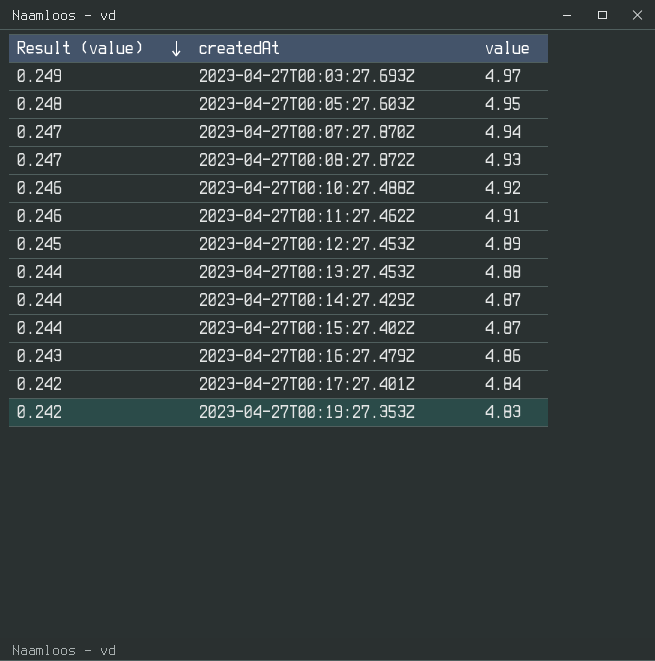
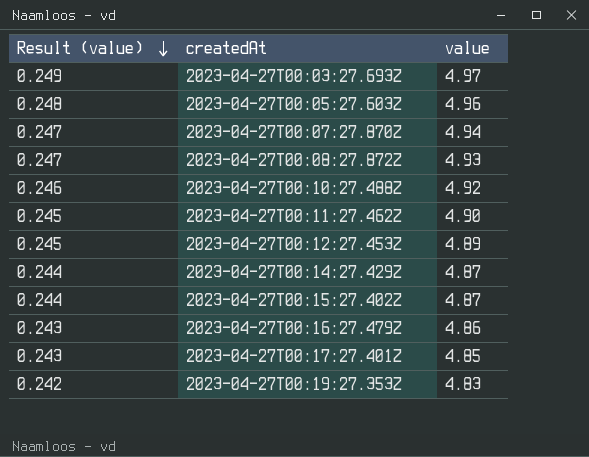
row 2023-04-27T00:13:27.453Z: 0.244 | 4.88 -> none
2023-04-27T00:05:27.603Z | value: 4.95 -> 4.96
2023-04-27T00:11:27.462Z | Result (value): 0.246 -> 0.245
2023-04-27T00:11:27.462Z | value: 4.91 -> 4.90
2023-04-27T00:17:27.401Z | Result (value): 0.242 -> 0.243
2023-04-27T00:17:27.401Z | value: 4.84 -> 4.85

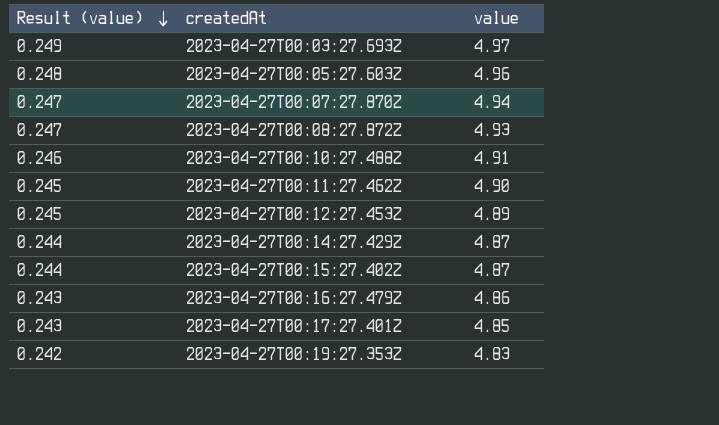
2023-04-27T00:10:27.488Z | value: 4.92 -> 4.91

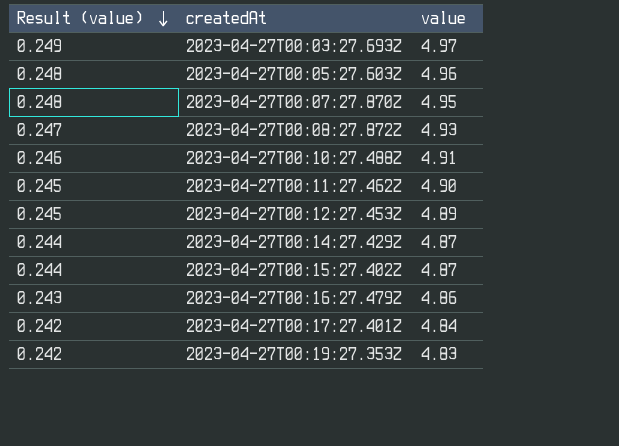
2023-04-27T00:07:27.870Z | Result (value): 0.247 -> 0.248
2023-04-27T00:07:27.870Z | value: 4.94 -> 4.95
2023-04-27T00:17:27.401Z | Result (value): 0.243 -> 0.242
2023-04-27T00:17:27.401Z | value: 4.85 -> 4.84

